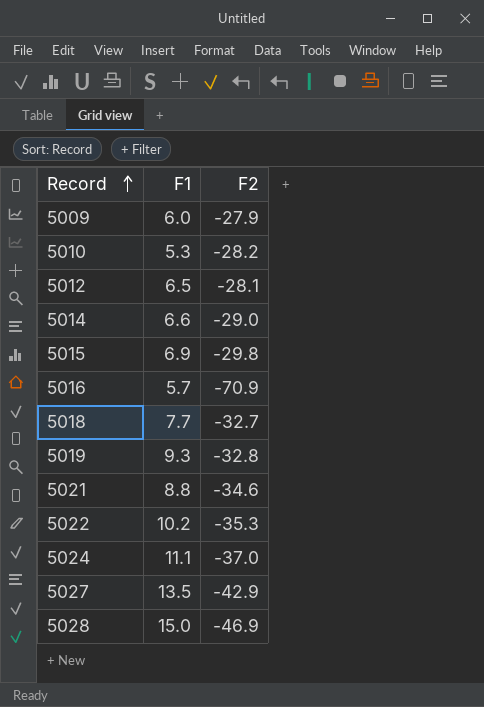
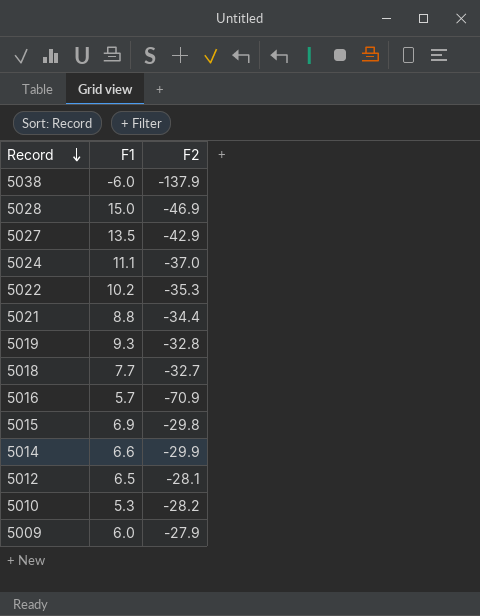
row order: Record ascending -> Record descending
row 5038: none -> -6.0 | -137.9
5021 | F2: -34.6 -> -34.4
5014 | F2: -29.0 -> -29.9

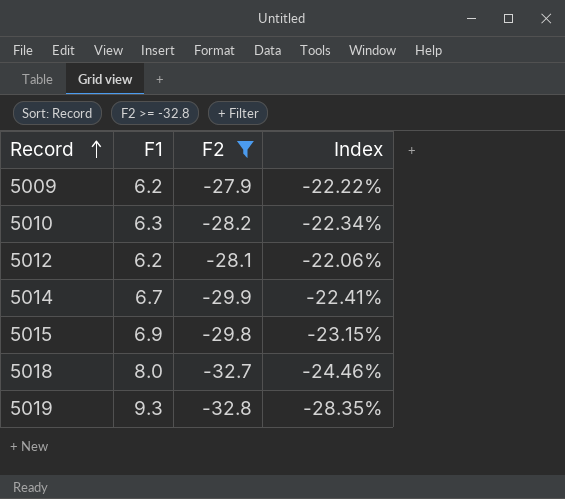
filter: none -> F2 >= -32.8
row order: Record descending -> Record ascending
column Index | formula: none -> [F1] / [F2]
5009 | F1: 6.0 -> 6.2
5010 | F1: 5.3 -> 6.3
5012 | F1: 6.5 -> 6.2
5014 | F1: 6.6 -> 6.7
5018 | F1: 7.7 -> 8.0

